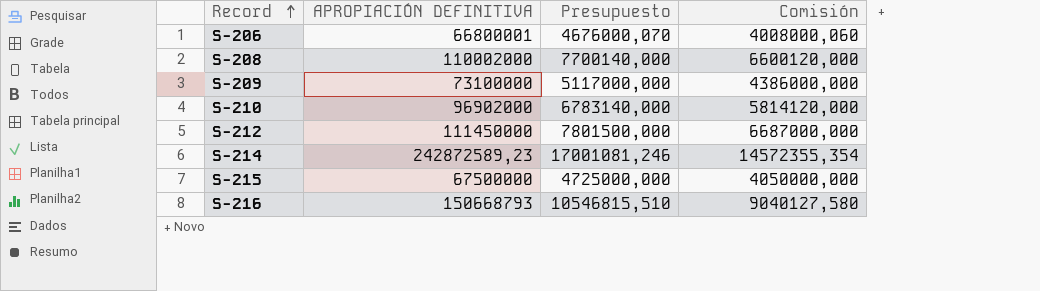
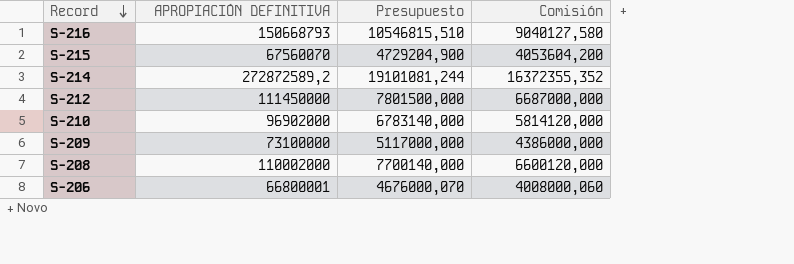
row order: Record ascending -> Record descending
S-215 | APROPIACIÓN DEFINITIVA: 67500000 -> 67560070
S-215 | Presupuesto: 4725000,000 -> 4729204,900
S-215 | Comisión: 4050000,000 -> 4053604,200
S-214 | APROPIACIÓN DEFINITIVA: 242872589,23 -> 272872589,2
S-214 | Presupuesto: 17001081,246 -> 19101081,244
S-214 | Comisión: 14572355,354 -> 16372355,352

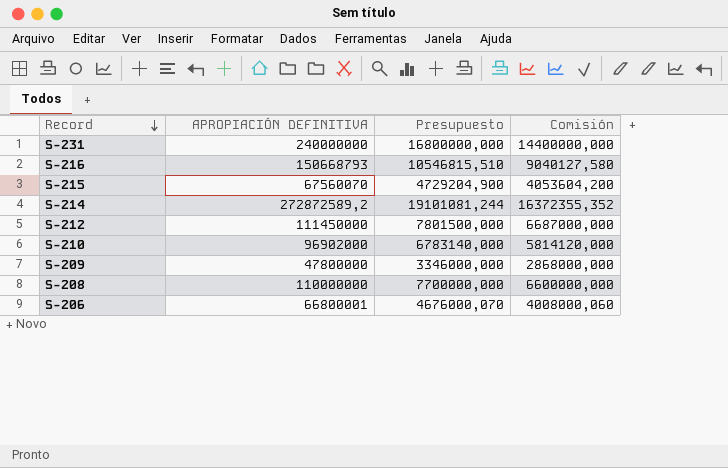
row S-231: none -> 240000000 | 16800000,000 | 14400000,000
S-209 | APROPIACIÓN DEFINITIVA: 73100000 -> 47800000
S-209 | Presupuesto: 5117000,000 -> 3346000,000
S-209 | Comisión: 4386000,000 -> 2868000,000
S-208 | APROPIACIÓN DEFINITIVA: 110002000 -> 110000000
S-208 | Presupuesto: 7700140,000 -> 7700000,000
S-208 | Comisión: 6600120,000 -> 6600000,000

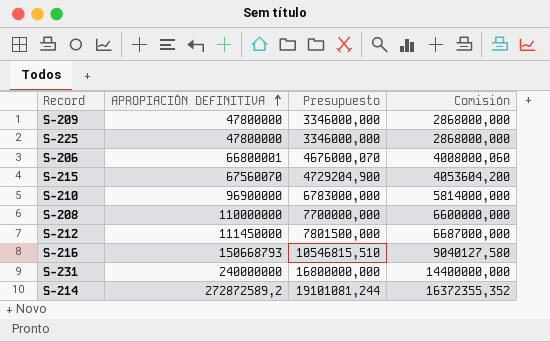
row order: Record descending -> APROPIACIÓN DEFINITIVA ascending
row S-225: none -> 47800000 | 3346000,000 | 2868000,000
S-210 | APROPIACIÓN DEFINITIVA: 96902000 -> 96900000
S-210 | Presupuesto: 6783140,000 -> 6783000,000
S-210 | Comisión: 5814120,000 -> 5814000,000

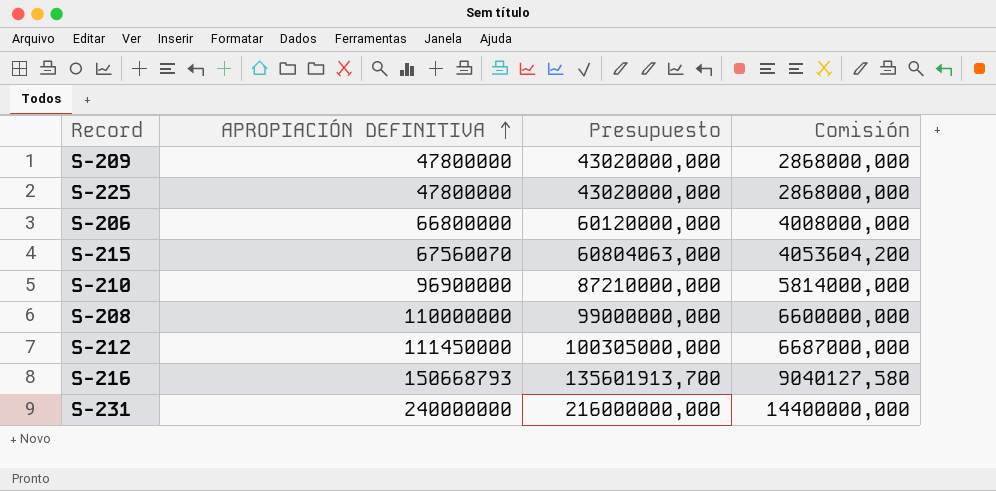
column Presupuesto | formula: [APROPIACIÓN DEFINITIVA] * 0,07 -> [APROPIACIÓN DEFINITIVA] * 0,9
row S-214: 272872589,2 | 19101081,244 | 16372355,352 -> none
S-206 | APROPIACIÓN DEFINITIVA: 66800001 -> 66800000
S-206 | Comisión: 4008000,060 -> 4008000,000

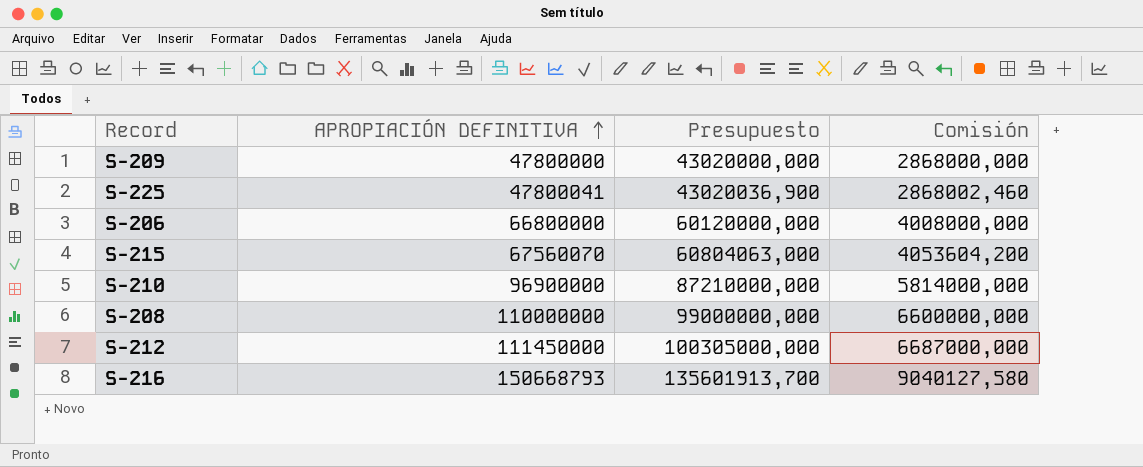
row S-231: 240000000 | 216000000,000 | 14400000,000 -> none
S-225 | APROPIACIÓN DEFINITIVA: 47800000 -> 47800041
S-225 | Presupuesto: 43020000,000 -> 43020036,900
S-225 | Comisión: 2868000,000 -> 2868002,460

